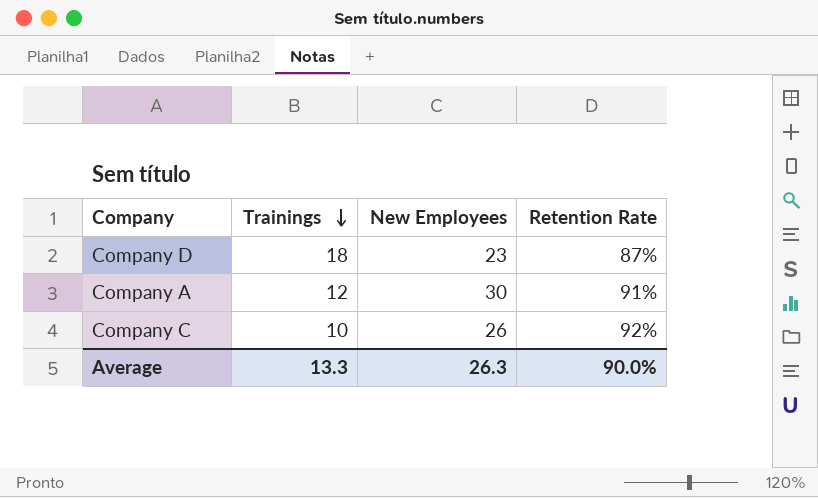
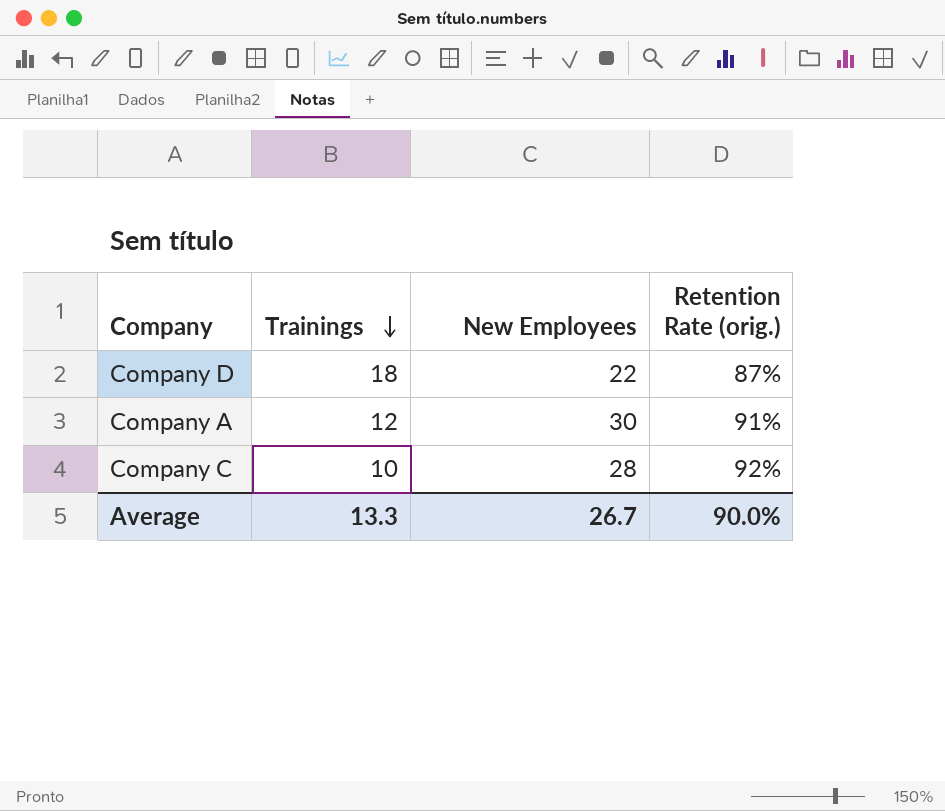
column name: Retention Rate -> Retention Rate (orig.)
Company D | New Employees: 23 -> 22
Company C | New Employees: 26 -> 28
Average | New Employees: 26.3 -> 26.7

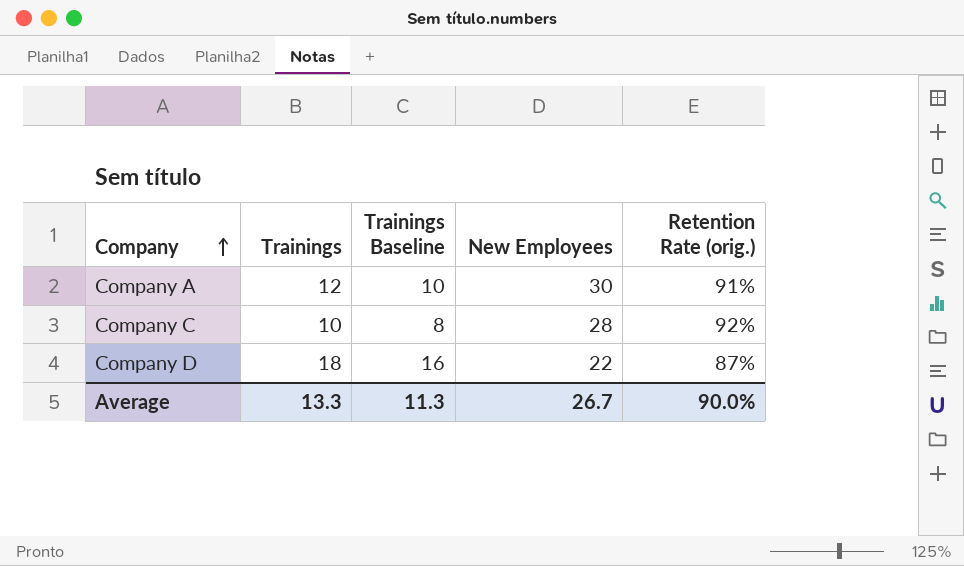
row order: Trainings descending -> Company ascending
column Trainings Baseline | formula: none -> [Trainings] - 2

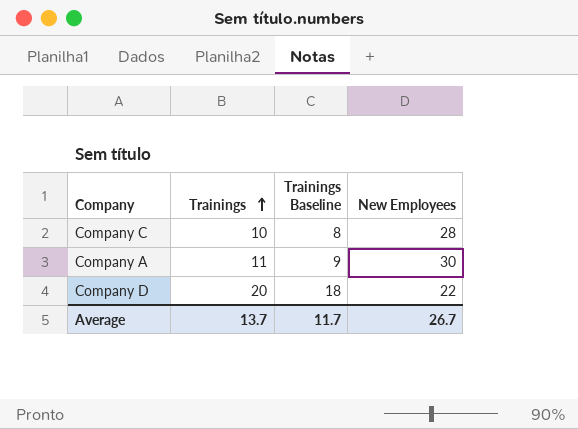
row order: Company ascending -> Trainings ascending
column Retention Rate (orig.) | position: 5 -> none
Company A | Trainings: 12 -> 11
Company A | Trainings Baseline: 10 -> 9
Company D | Trainings: 18 -> 20
Company D | Trainings Baseline: 16 -> 18
Average | Trainings: 13.3 -> 13.7
Average | Trainings Baseline: 11.3 -> 11.7

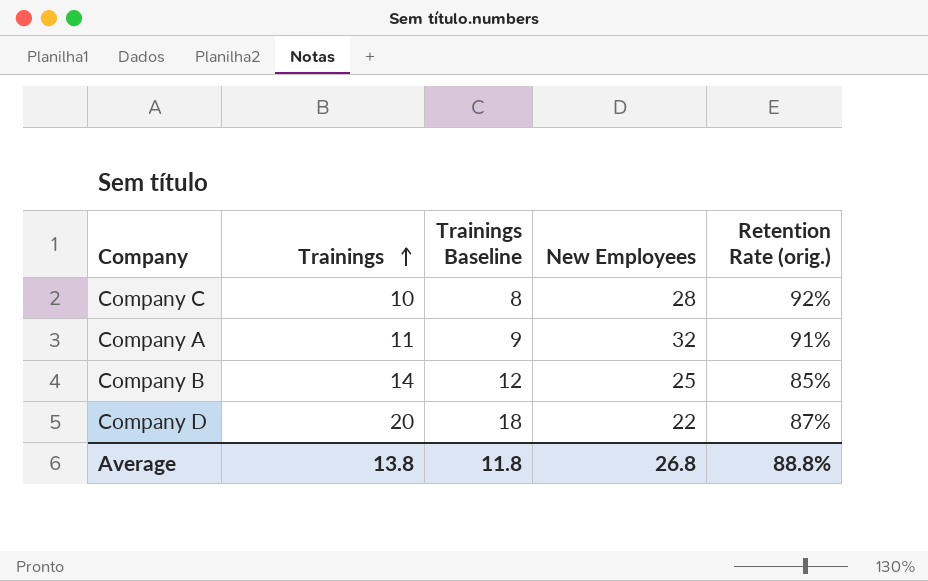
column Retention Rate (orig.) | position: none -> 5
Company A | New Employees: 30 -> 32
row Company B: none -> 14 | 12 | 25 | 85%
Average | Trainings: 13.7 -> 13.8
Average | Trainings Baseline: 11.7 -> 11.8
Average | New Employees: 26.7 -> 26.8

